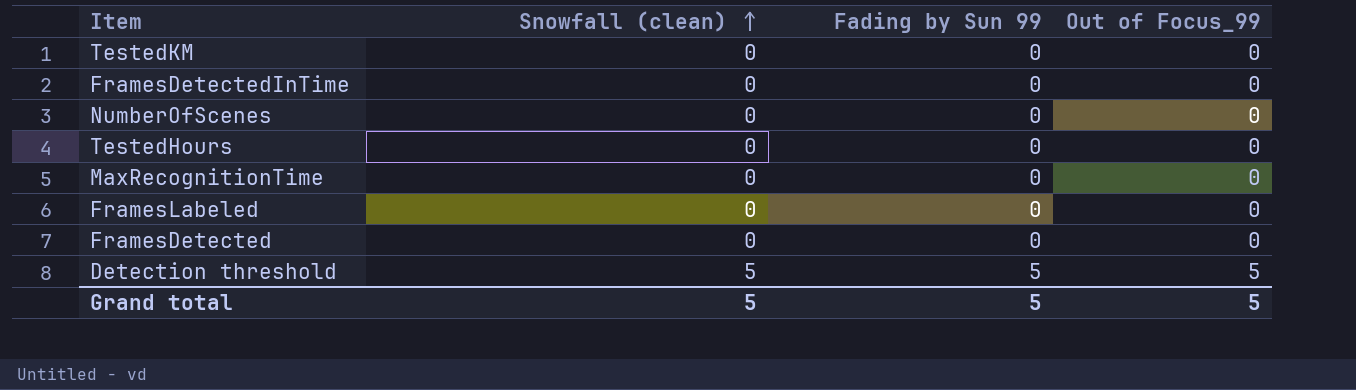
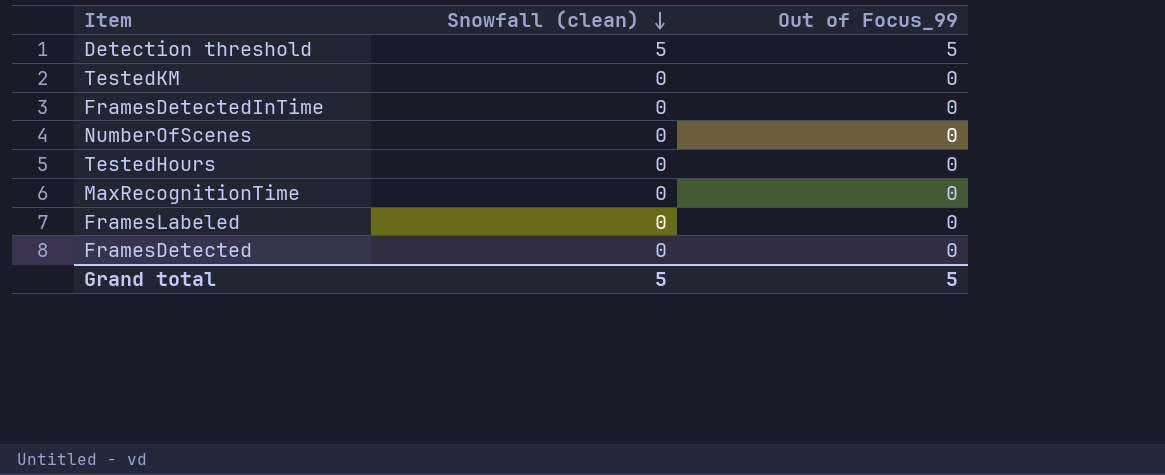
row order: Snowfall (clean) ascending -> Snowfall (clean) descending
column Fading by Sun 99 | position: 3 -> none

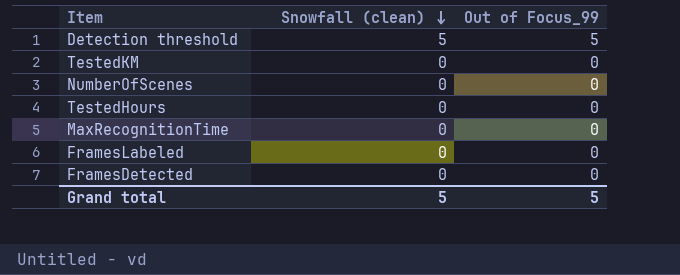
row FramesDetectedInTime: 0 | 0 -> none

